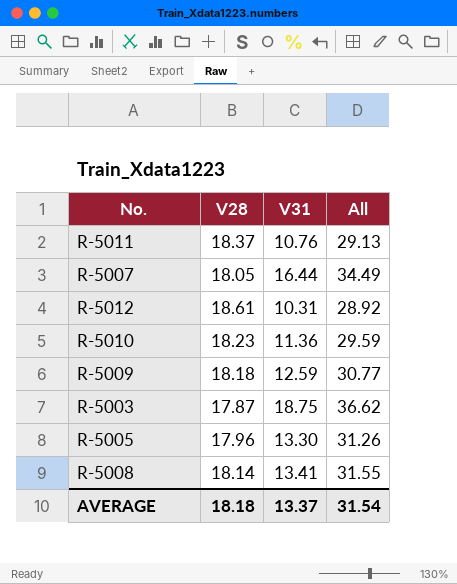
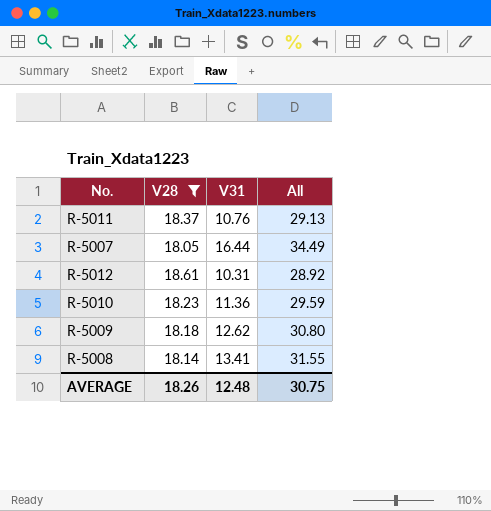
filter: none -> V28 >= 18.05
R-5009 | V31: 12.59 -> 12.62
R-5009 | All: 30.77 -> 30.80
AVERAGE | V28: 18.18 -> 18.26
AVERAGE | V31: 13.37 -> 12.48
AVERAGE | All: 31.54 -> 30.75

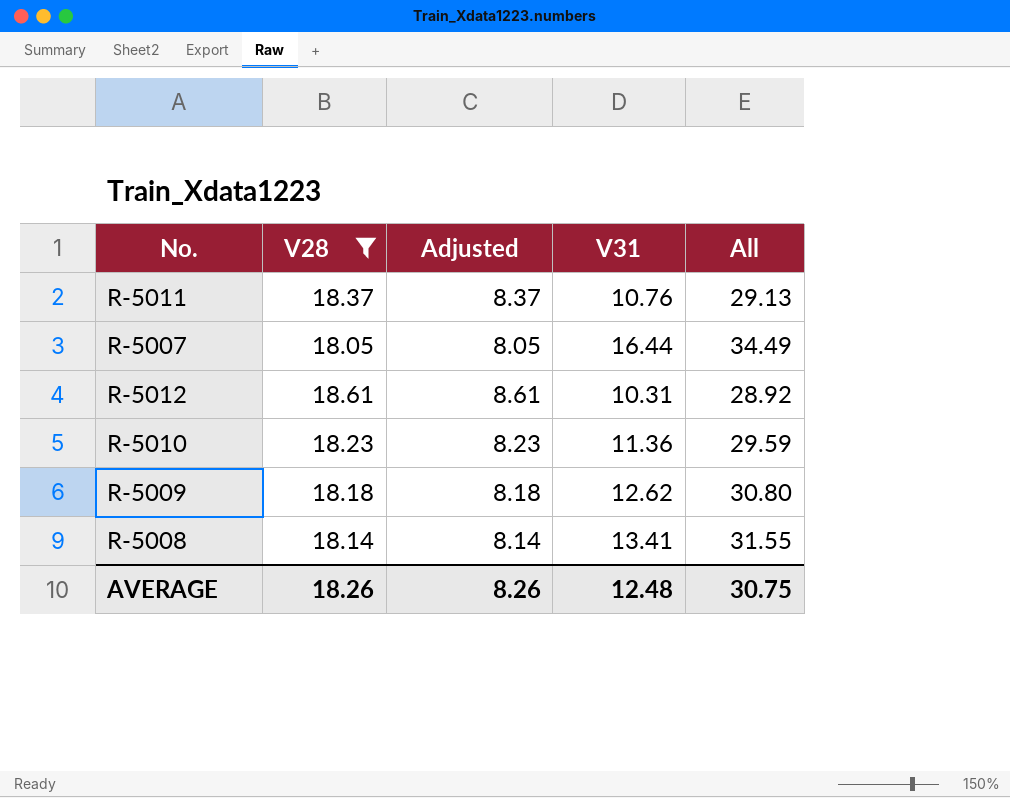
column Adjusted | formula: none -> [V28] - 10

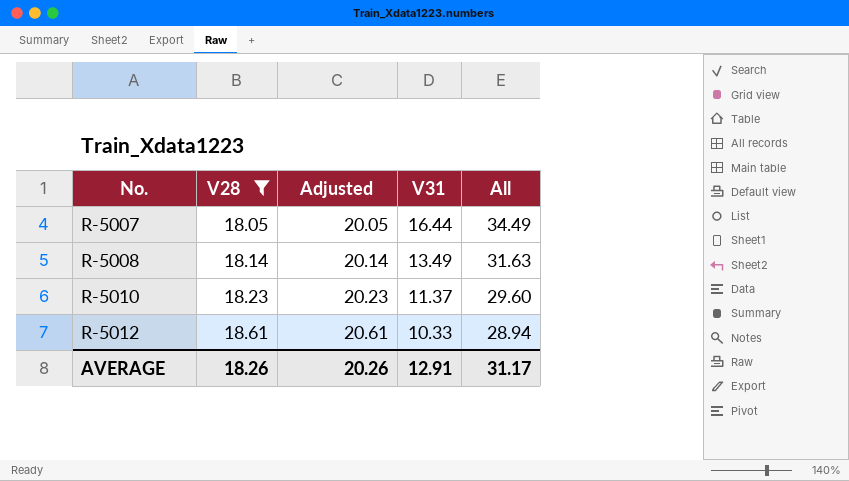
row order: none -> No. ascending
column Adjusted | formula: [V28] - 10 -> [V28] + 2
row R-5011: 18.37 | 8.37 | 10.76 | 29.13 -> none
row R-5009: 18.18 | 8.18 | 12.62 | 30.80 -> none
R-5008 | V31: 13.41 -> 13.49
R-5008 | All: 31.55 -> 31.63
R-5010 | V31: 11.36 -> 11.37
R-5010 | All: 29.59 -> 29.60
R-5012 | V31: 10.31 -> 10.33
R-5012 | All: 28.92 -> 28.94
AVERAGE | Adjusted: 8.26 -> 20.26
AVERAGE | V31: 12.48 -> 12.91
AVERAGE | All: 30.75 -> 31.17

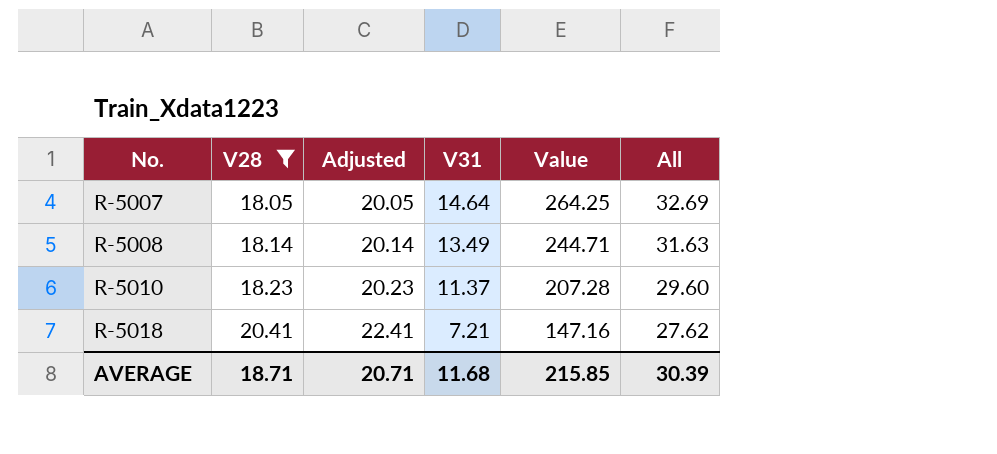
column Value | formula: none -> [V28] * [V31]
row R-5012: 18.61 | 20.61 | 10.33 | 28.94 -> none
R-5007 | V31: 16.44 -> 14.64
R-5007 | All: 34.49 -> 32.69
row R-5018: none -> 20.41 | 22.41 | 7.21 | 147.16 | 27.62
AVERAGE | V28: 18.26 -> 18.71
AVERAGE | Adjusted: 20.26 -> 20.71
AVERAGE | V31: 12.91 -> 11.68
AVERAGE | All: 31.17 -> 30.39

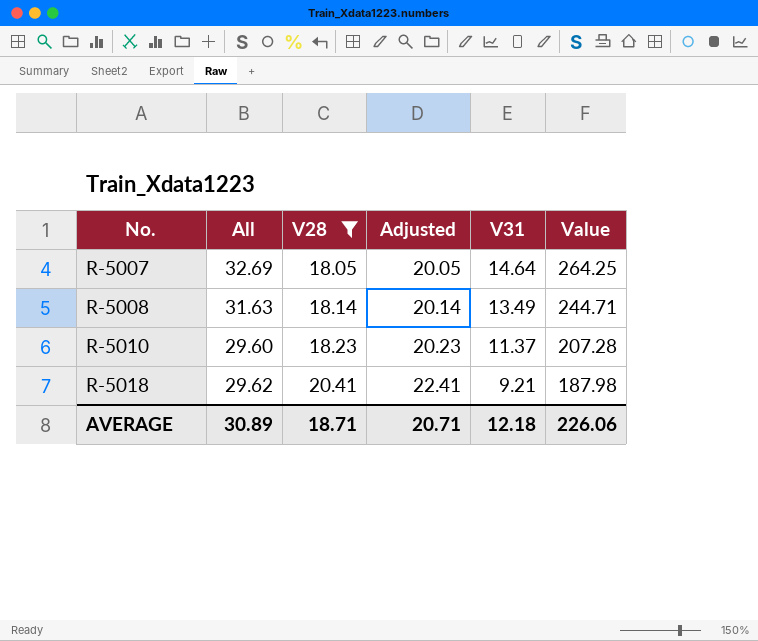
column All | position: 6 -> 2
R-5018 | All: 27.62 -> 29.62
R-5018 | V31: 7.21 -> 9.21
R-5018 | Value: 147.16 -> 187.98
AVERAGE | All: 30.39 -> 30.89
AVERAGE | V31: 11.68 -> 12.18
AVERAGE | Value: 215.85 -> 226.06

